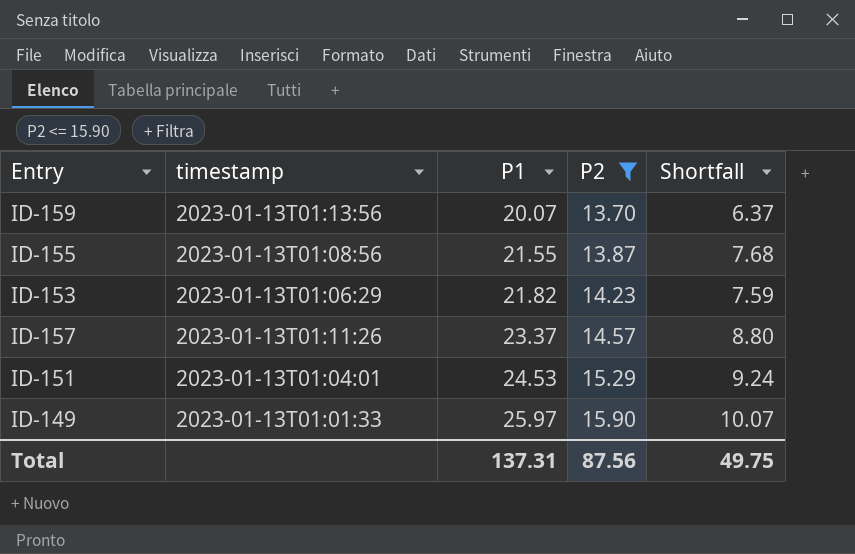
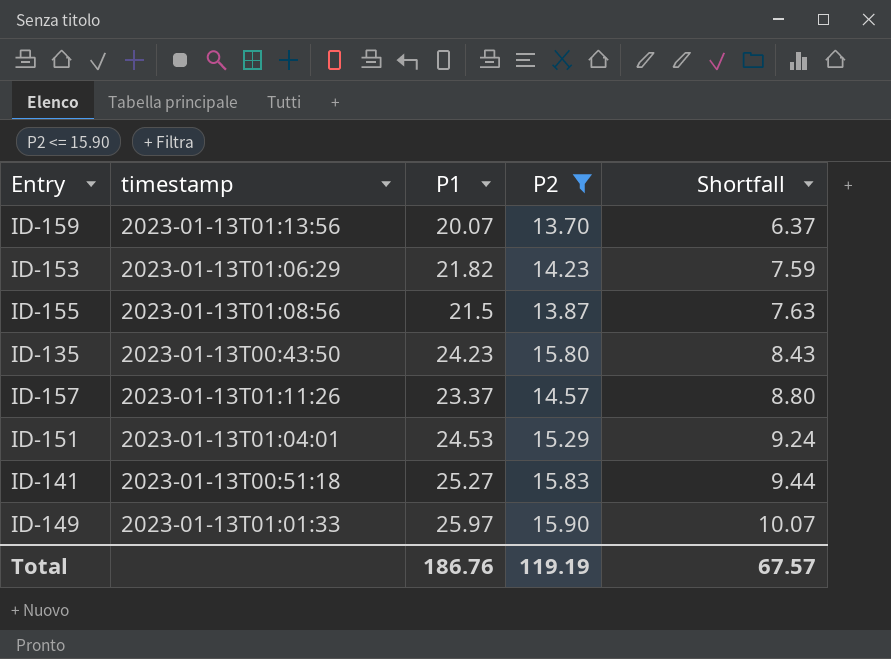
row order: P1 ascending -> Shortfall ascending
ID-155 | P1: 21.55 -> 21.5
ID-155 | Shortfall: 7.68 -> 7.63
row ID-135: none -> 2023-01-13T00:43:50 | 24.23 | 15.80 | 8.43
row ID-141: none -> 2023-01-13T00:51:18 | 25.27 | 15.83 | 9.44
Total | P1: 137.31 -> 186.76
Total | P2: 87.56 -> 119.19
Total | Shortfall: 49.75 -> 67.57

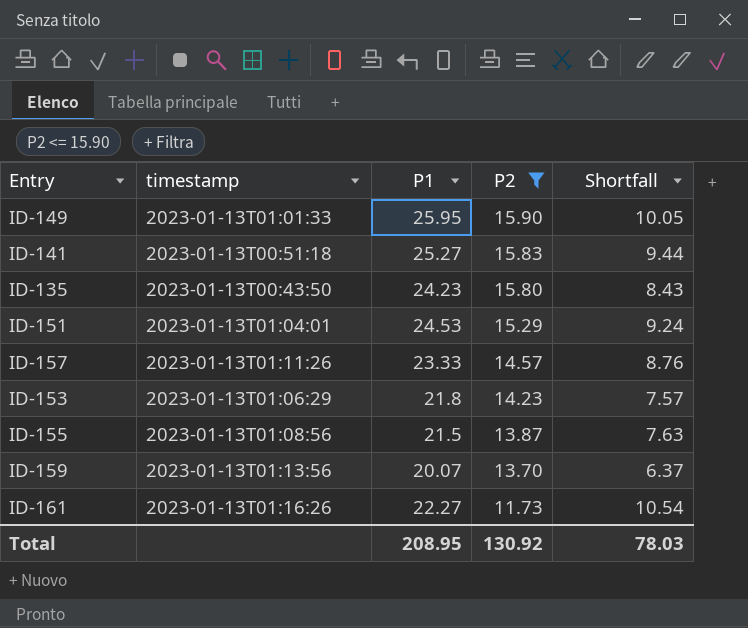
row order: Shortfall ascending -> P2 descending
ID-149 | P1: 25.97 -> 25.95
ID-149 | Shortfall: 10.07 -> 10.05
ID-157 | P1: 23.37 -> 23.33
ID-157 | Shortfall: 8.80 -> 8.76
ID-153 | P1: 21.82 -> 21.8
ID-153 | Shortfall: 7.59 -> 7.57
row ID-161: none -> 2023-01-13T01:16:26 | 22.27 | 11.73 | 10.54
Total | P1: 186.76 -> 208.95
Total | P2: 119.19 -> 130.92
Total | Shortfall: 67.57 -> 78.03

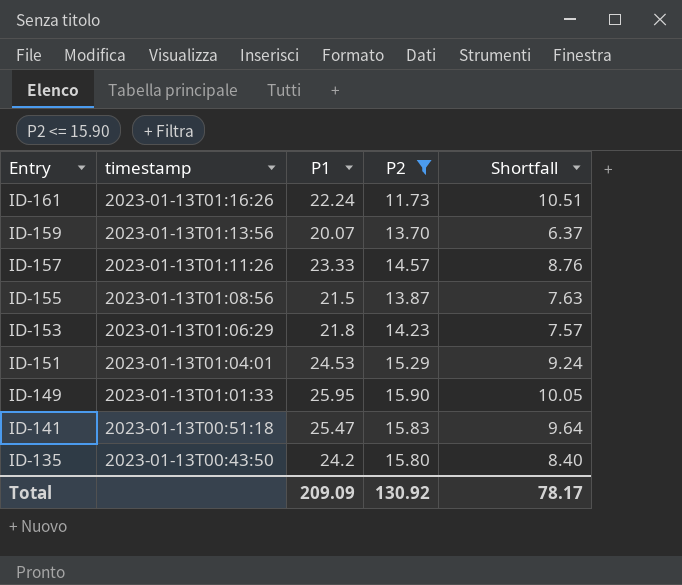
row order: P2 descending -> Entry descending
ID-161 | P1: 22.27 -> 22.24
ID-161 | Shortfall: 10.54 -> 10.51
ID-141 | P1: 25.27 -> 25.47
ID-141 | Shortfall: 9.44 -> 9.64
ID-135 | P1: 24.23 -> 24.2
ID-135 | Shortfall: 8.43 -> 8.40
Total | P1: 208.95 -> 209.09
Total | Shortfall: 78.03 -> 78.17

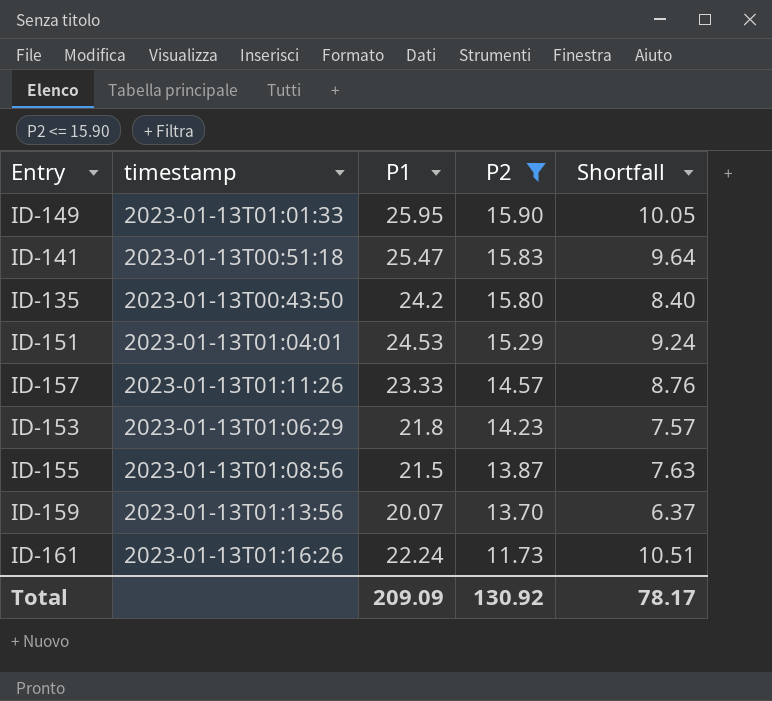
row order: Entry descending -> P2 descending

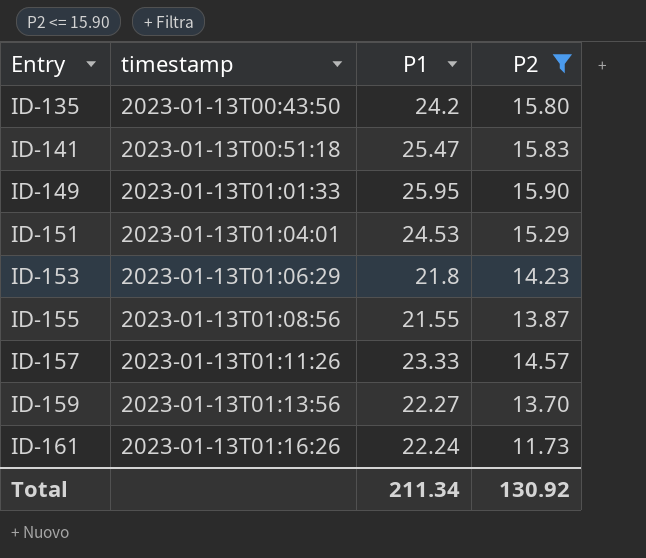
row order: P2 descending -> Entry ascending
column Shortfall | formula: [P1] - [P2] -> none
ID-155 | P1: 21.5 -> 21.55
ID-159 | P1: 20.07 -> 22.27
Total | P1: 209.09 -> 211.34

